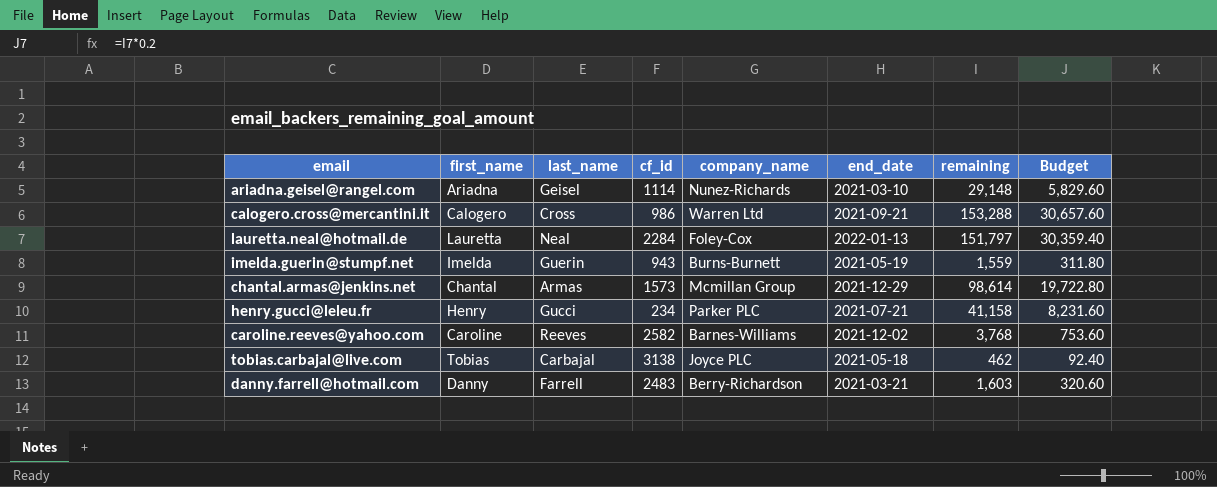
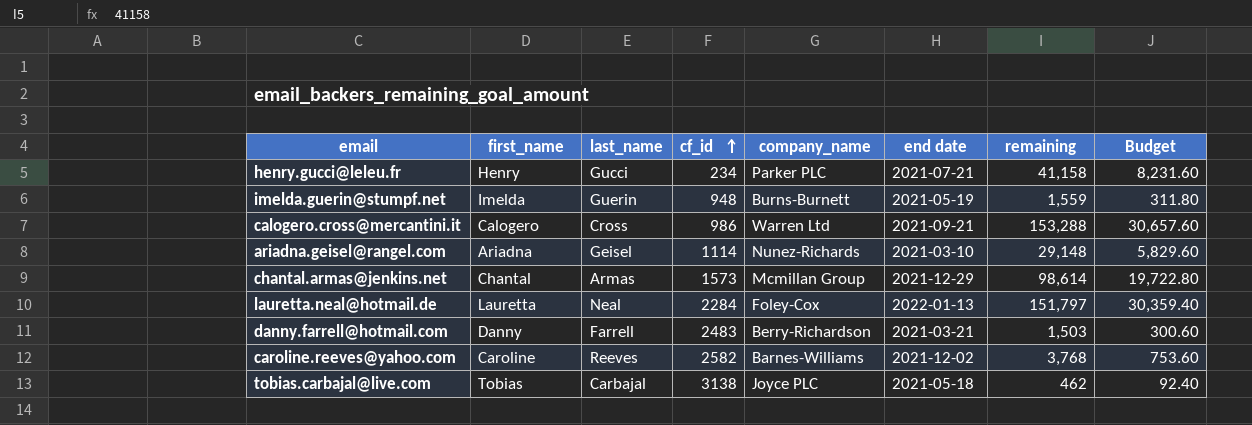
row order: none -> cf_id ascending
column name: end_date -> end date
imelda.guerin@stumpf.net | cf_id: 943 -> 948
danny.farrell@hotmail.com | remaining: 1,603 -> 1,503
danny.farrell@hotmail.com | Budget: 320.60 -> 300.60

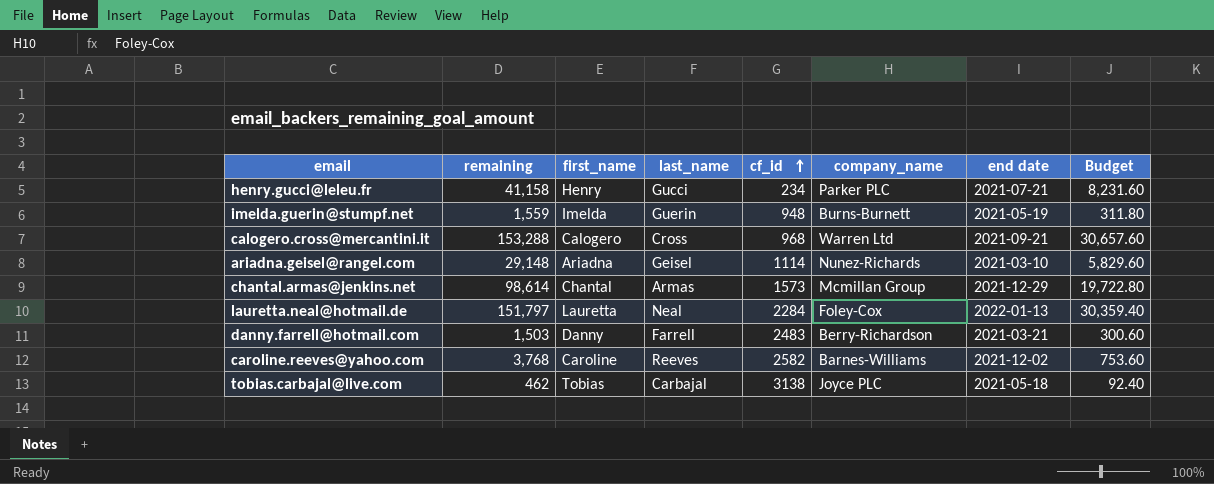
column remaining | position: 7 -> 2
calogero.cross@mercantini.it | cf_id: 986 -> 968

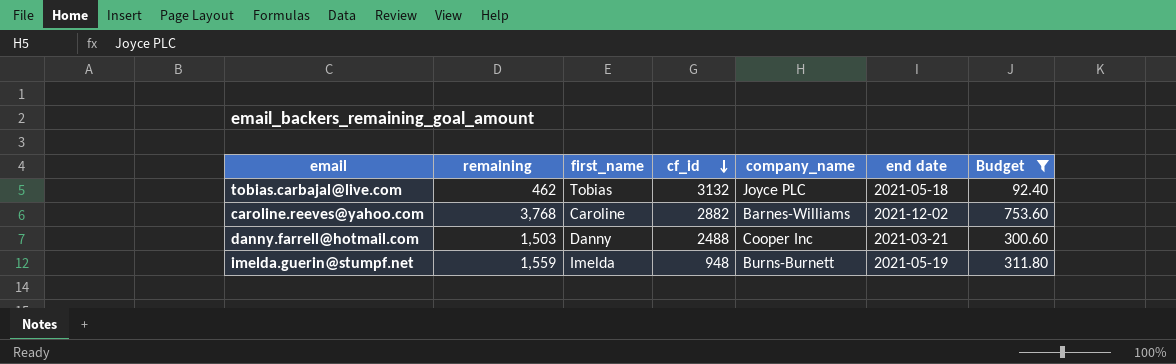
filter: none -> Budget <= 753.60
row order: cf_id ascending -> cf_id descending
column last_name | position: 4 -> none
tobias.carbajal@live.com | cf_id: 3138 -> 3132
caroline.reeves@yahoo.com | cf_id: 2582 -> 2882
danny.farrell@hotmail.com | cf_id: 2483 -> 2488
danny.farrell@hotmail.com | company_name: Berry-Richardson -> Cooper Inc

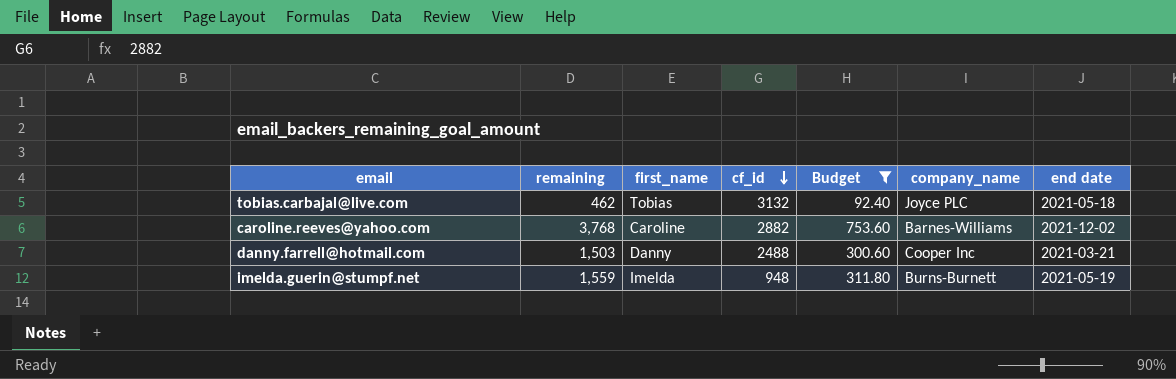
column Budget | position: 7 -> 5

